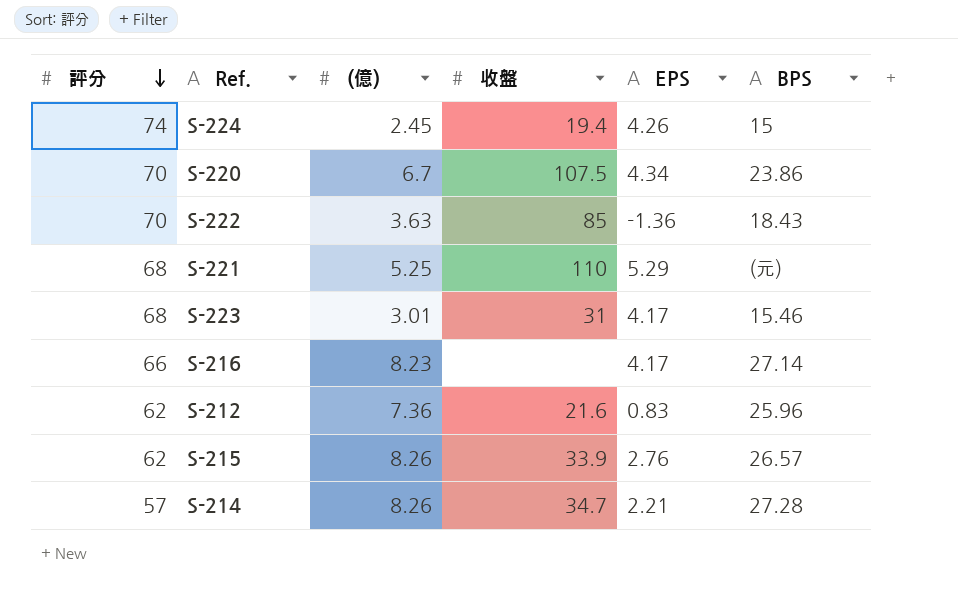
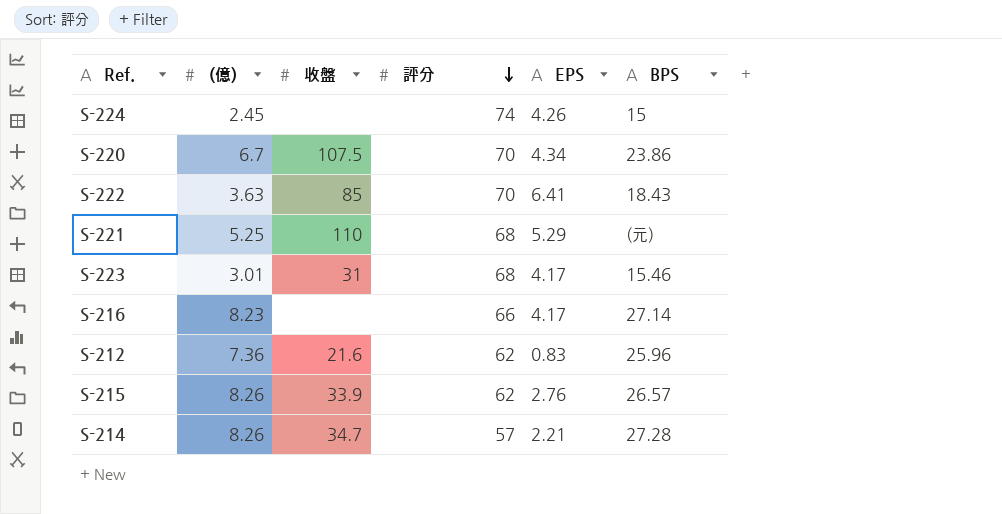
column 評分 | position: 1 -> 4
S-224 | 收盤: 19.4 -> none
S-222 | EPS: -1.36 -> 6.41

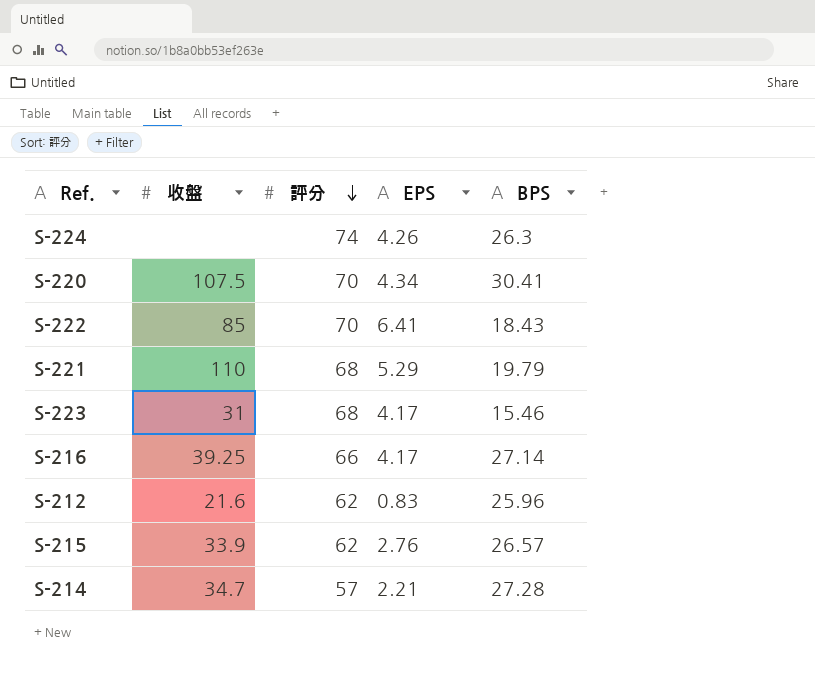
column (億) | position: 2 -> none
S-224 | BPS: 15 -> 26.3
S-220 | BPS: 23.86 -> 30.41
S-221 | BPS: (元) -> 19.79
S-216 | 收盤: none -> 39.25

